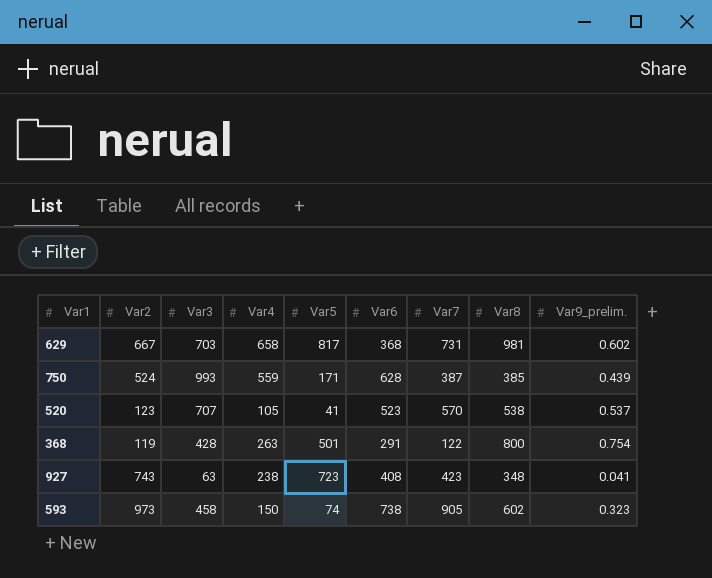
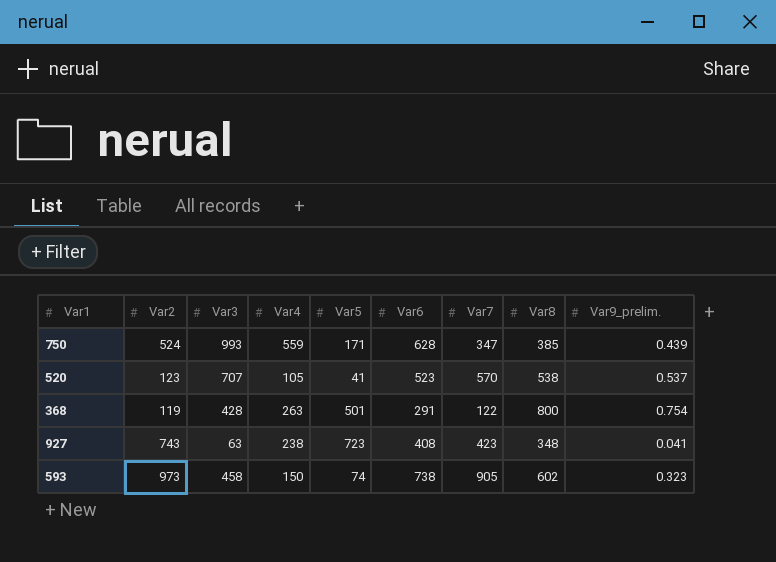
row 629: 667 | 703 | 658 | 817 | 368 | 731 | 981 | 0.602 -> none
750 | Var7: 387 -> 347

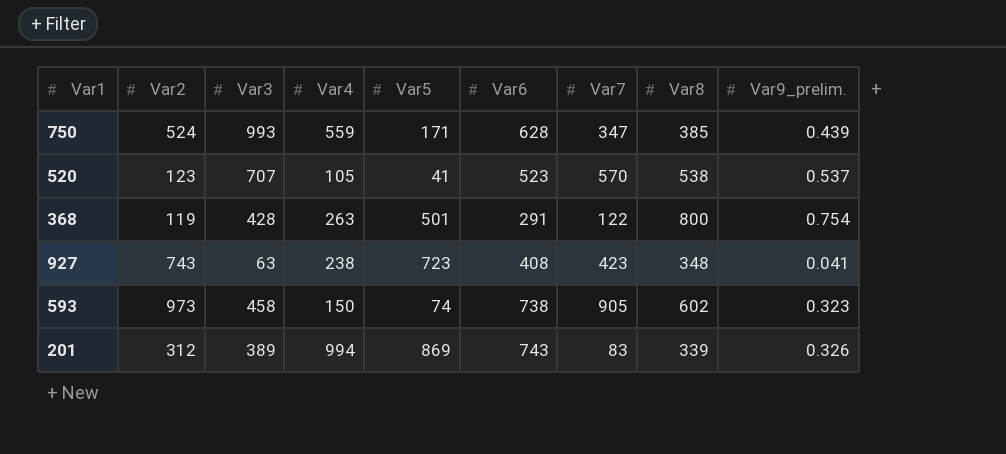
row 201: none -> 312 | 389 | 994 | 869 | 743 | 83 | 339 | 0.326

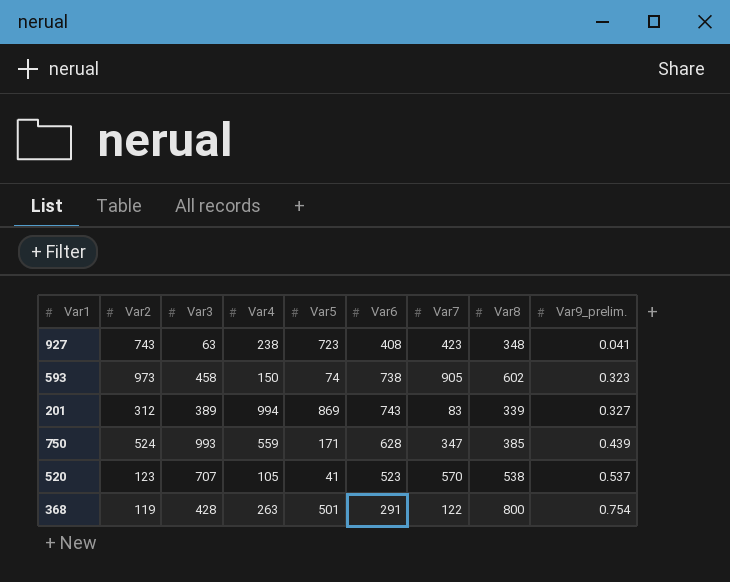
row order: none -> Var9_prelim. ascending
201 | Var9_prelim.: 0.326 -> 0.327

